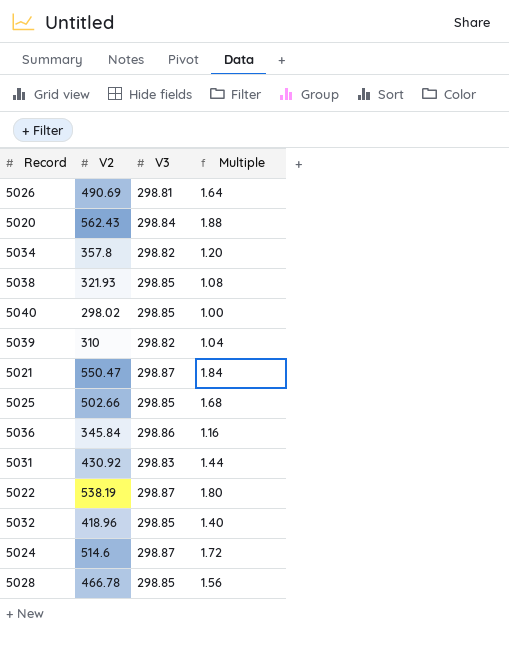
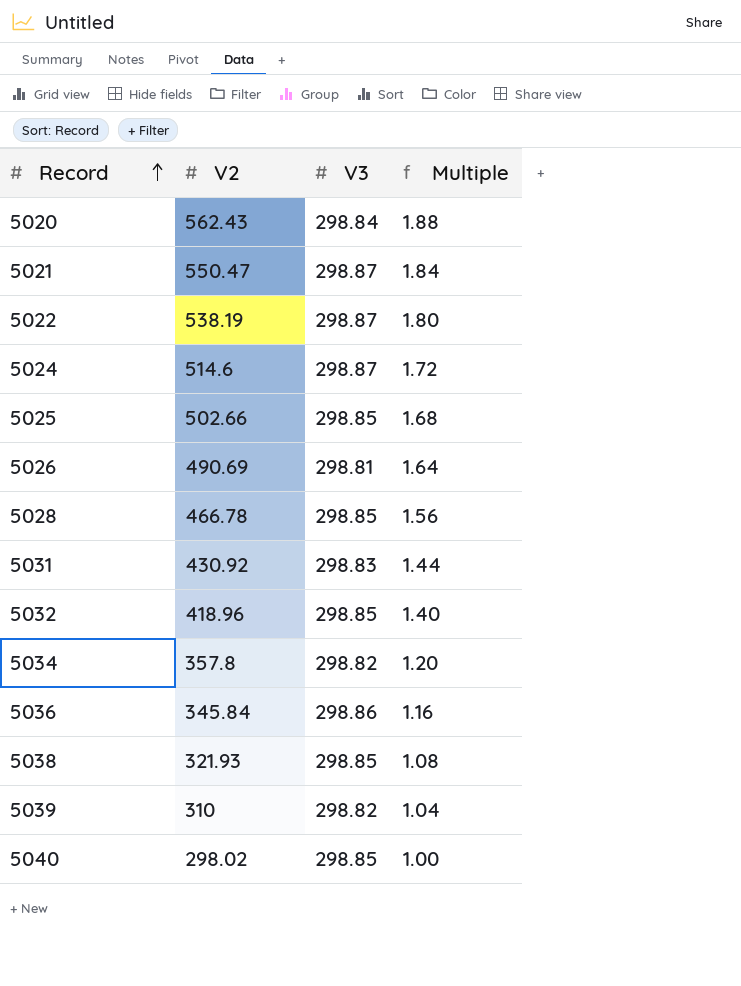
row order: none -> Record ascending

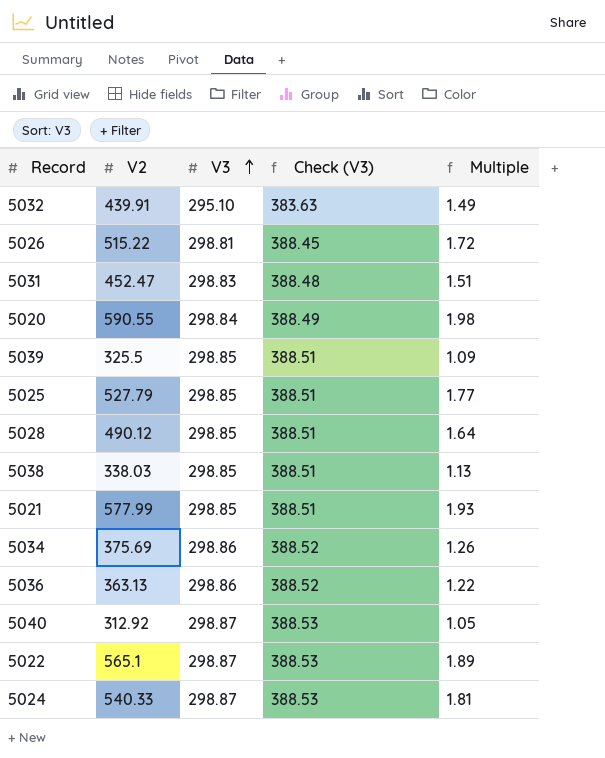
row order: Record ascending -> V3 ascending
column Check (V3) | formula: none -> [V3] * 1.3
5032 | V2: 418.96 -> 439.91
5032 | V3: 298.85 -> 295.10
5032 | Multiple: 1.40 -> 1.49
5026 | V2: 490.69 -> 515.22
5026 | Multiple: 1.64 -> 1.72
5031 | V2: 430.92 -> 452.47
5031 | Multiple: 1.44 -> 1.51
5020 | V2: 562.43 -> 590.55
5020 | Multiple: 1.88 -> 1.98
5039 | V2: 310 -> 325.5
5039 | V3: 298.82 -> 298.85
5039 | Multiple: 1.04 -> 1.09
5025 | V2: 502.66 -> 527.79
5025 | Multiple: 1.68 -> 1.77
5028 | V2: 466.78 -> 490.12
5028 | Multiple: 1.56 -> 1.64
5038 | V2: 321.93 -> 338.03
5038 | Multiple: 1.08 -> 1.13
5021 | V2: 550.47 -> 577.99
5021 | V3: 298.87 -> 298.85
5021 | Multiple: 1.84 -> 1.93
5034 | V2: 357.8 -> 375.69
5034 | V3: 298.82 -> 298.86
5034 | Multiple: 1.20 -> 1.26
5036 | V2: 345.84 -> 363.13
5036 | Multiple: 1.16 -> 1.22
5040 | V2: 298.02 -> 312.92
5040 | V3: 298.85 -> 298.87
5040 | Multiple: 1.00 -> 1.05
5022 | V2: 538.19 -> 565.1
5022 | Multiple: 1.80 -> 1.89
5024 | V2: 514.6 -> 540.33
5024 | Multiple: 1.72 -> 1.81

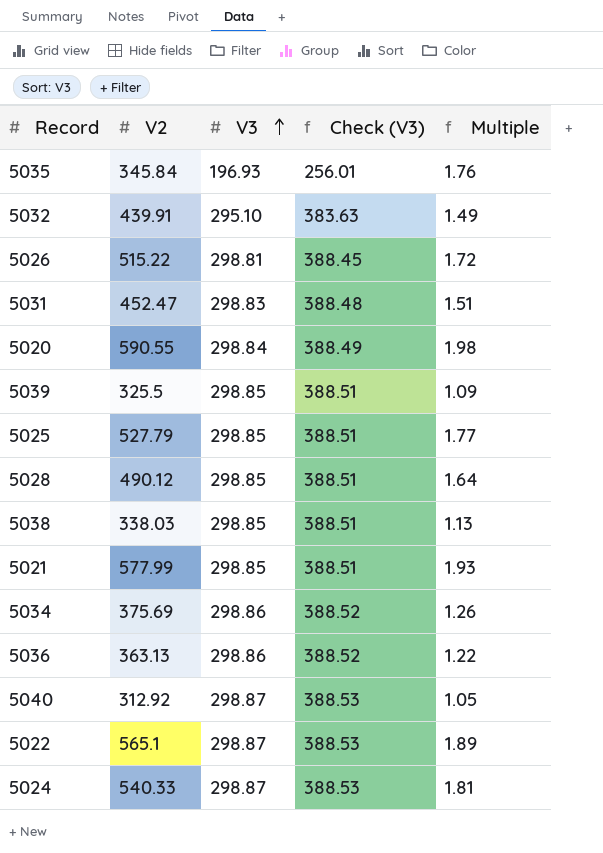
row 5035: none -> 345.84 | 196.93 | 256.01 | 1.76

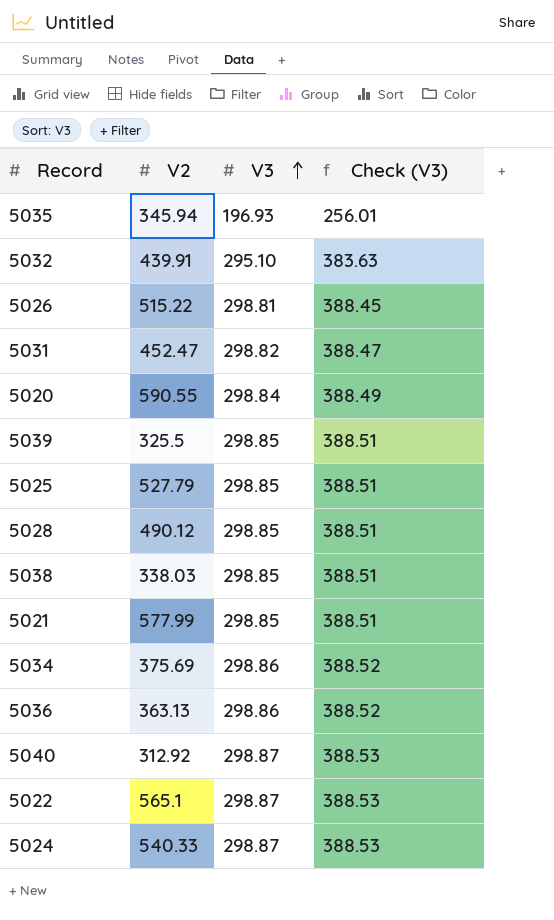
column Multiple | formula: [V2] / [V3] -> none
5035 | V2: 345.84 -> 345.94
5031 | V3: 298.83 -> 298.82
5031 | Check (V3): 388.48 -> 388.47

